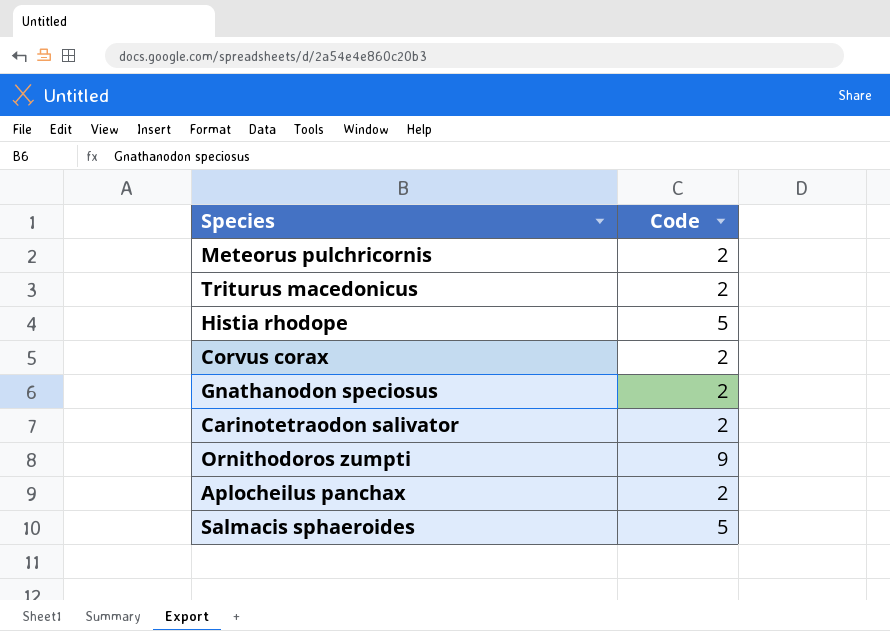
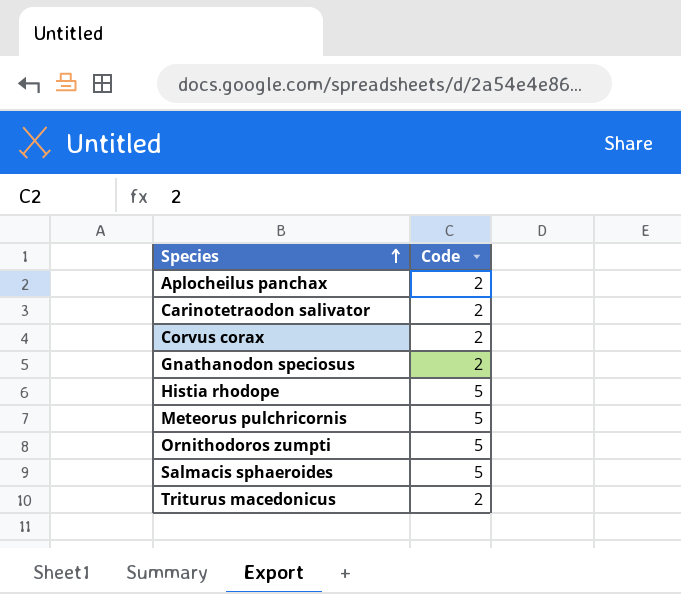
row order: none -> Species ascending
Meteorus pulchricornis | Code: 2 -> 5
Ornithodoros zumpti | Code: 9 -> 5

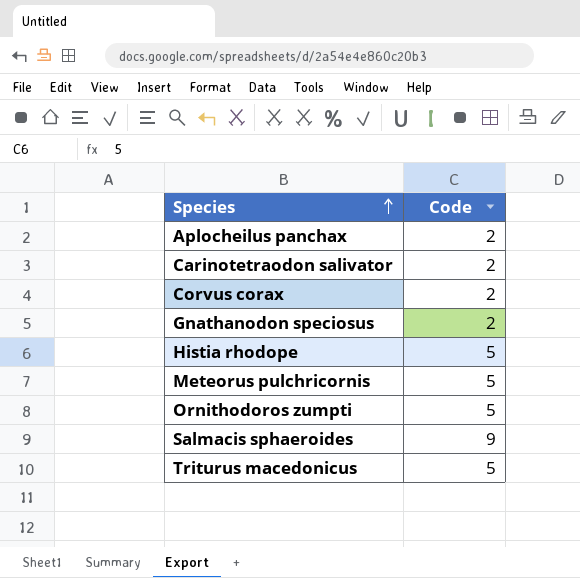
Salmacis sphaeroides | Code: 5 -> 9
Triturus macedonicus | Code: 2 -> 5

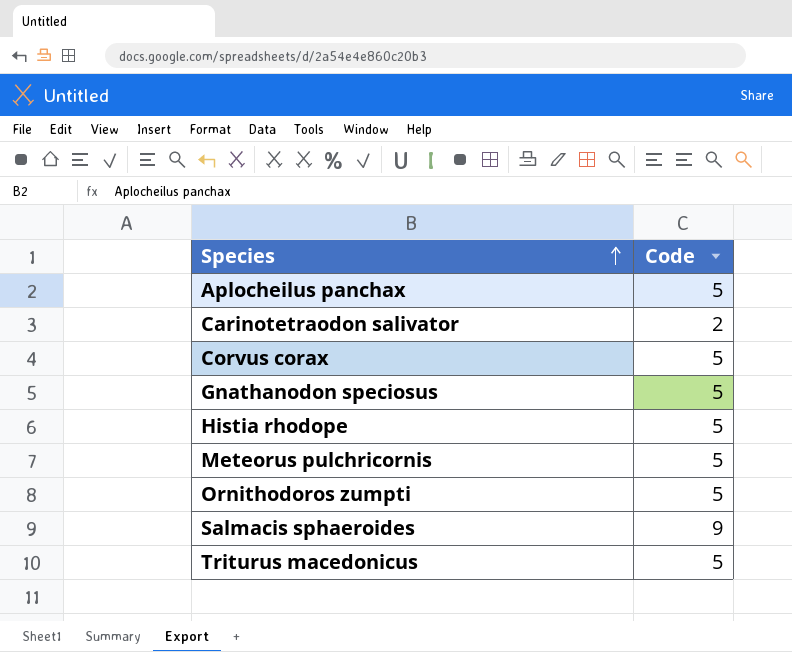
Aplocheilus panchax | Code: 2 -> 5
Corvus corax | Code: 2 -> 5
Gnathanodon speciosus | Code: 2 -> 5

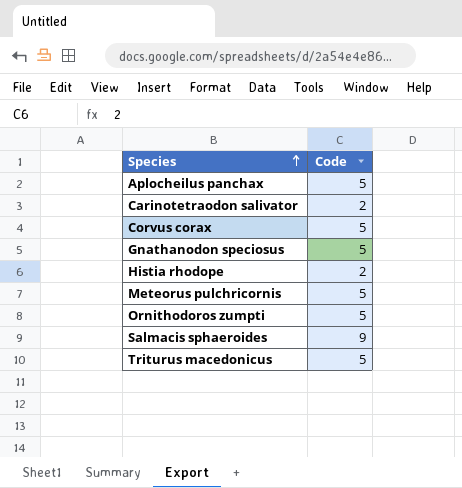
Histia rhodope | Code: 5 -> 2

